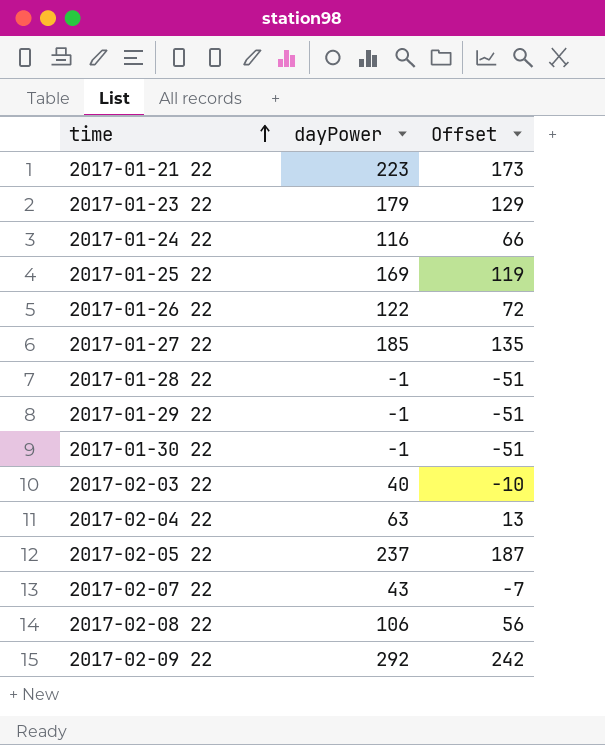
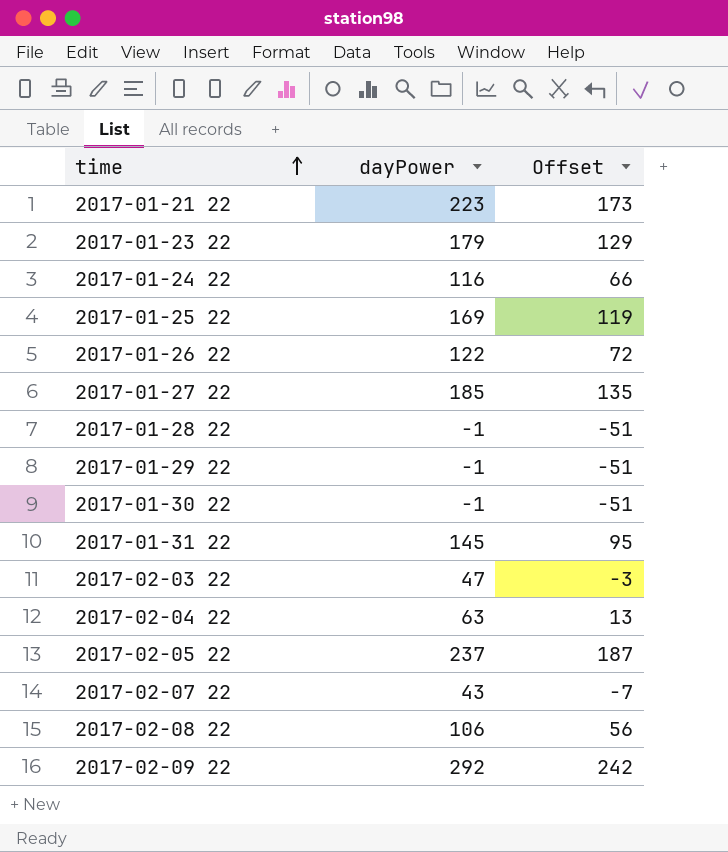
row 2017-01-31 22: none -> 145 | 95
2017-02-03 22 | dayPower: 40 -> 47
2017-02-03 22 | Offset: -10 -> -3

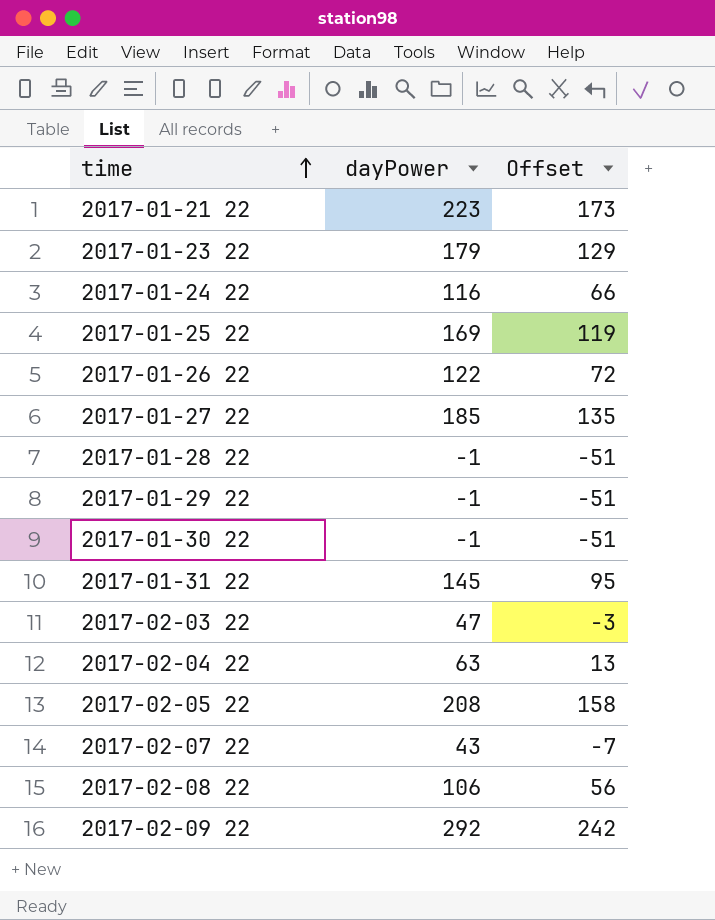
2017-02-05 22 | dayPower: 237 -> 208
2017-02-05 22 | Offset: 187 -> 158

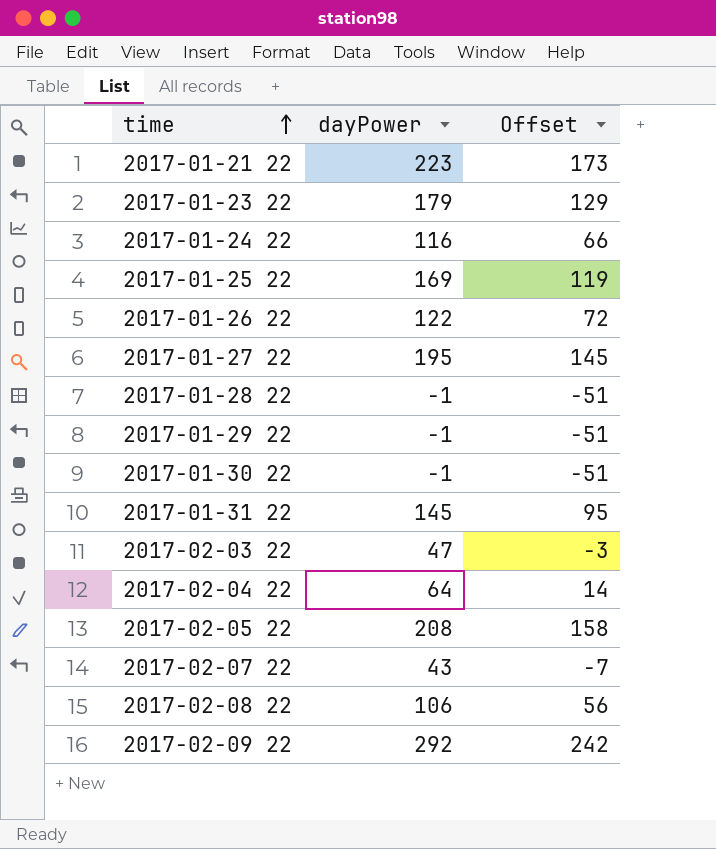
2017-01-27 22 | dayPower: 185 -> 195
2017-01-27 22 | Offset: 135 -> 145
2017-02-04 22 | dayPower: 63 -> 64
2017-02-04 22 | Offset: 13 -> 14

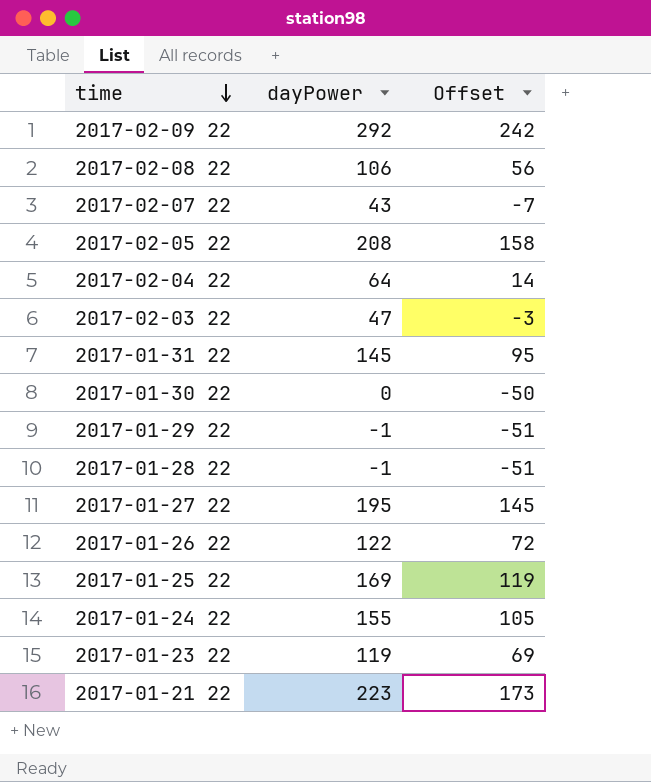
row order: time ascending -> time descending
2017-01-30 22 | dayPower: -1 -> 0
2017-01-30 22 | Offset: -51 -> -50
2017-01-24 22 | dayPower: 116 -> 155
2017-01-24 22 | Offset: 66 -> 105
2017-01-23 22 | dayPower: 179 -> 119
2017-01-23 22 | Offset: 129 -> 69

